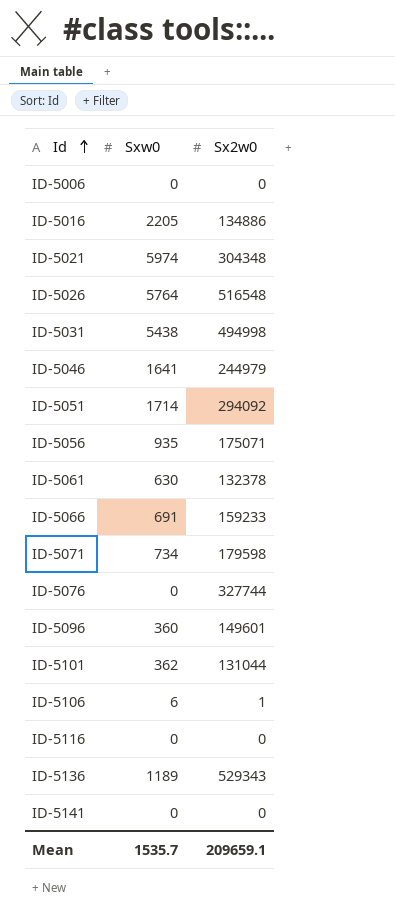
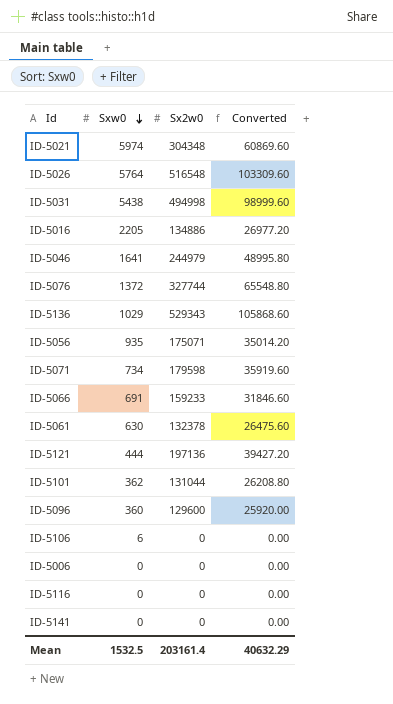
row order: Id ascending -> Sxw0 descending
column Converted | formula: none -> [Sx2w0] * 0.2
row ID-5051: 1714 | 294092 -> none
ID-5076 | Sxw0: 0 -> 1372
ID-5136 | Sxw0: 1189 -> 1029
row ID-5121: none -> 444 | 197136 | 39427.20
ID-5096 | Sx2w0: 149601 -> 129600
ID-5106 | Sx2w0: 1 -> 0
Mean | Sxw0: 1535.7 -> 1532.5
Mean | Sx2w0: 209659.1 -> 203161.4

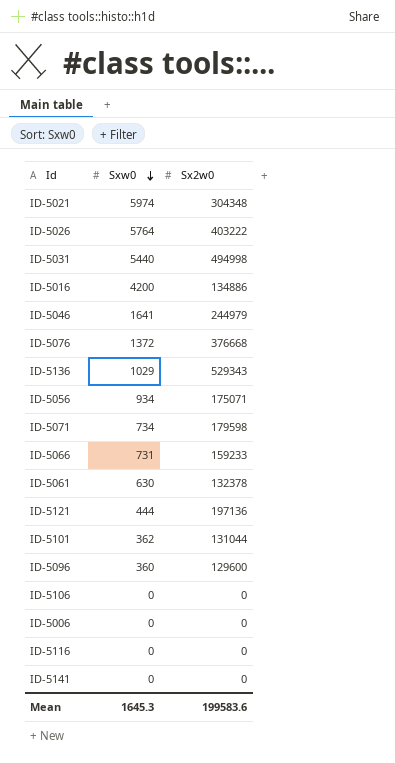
column Converted | formula: [Sx2w0] * 0.2 -> none
ID-5026 | Sx2w0: 516548 -> 403222
ID-5031 | Sxw0: 5438 -> 5440
ID-5016 | Sxw0: 2205 -> 4200
ID-5076 | Sx2w0: 327744 -> 376668
ID-5056 | Sxw0: 935 -> 934
ID-5066 | Sxw0: 691 -> 731
ID-5106 | Sxw0: 6 -> 0
Mean | Sxw0: 1532.5 -> 1645.3
Mean | Sx2w0: 203161.4 -> 199583.6

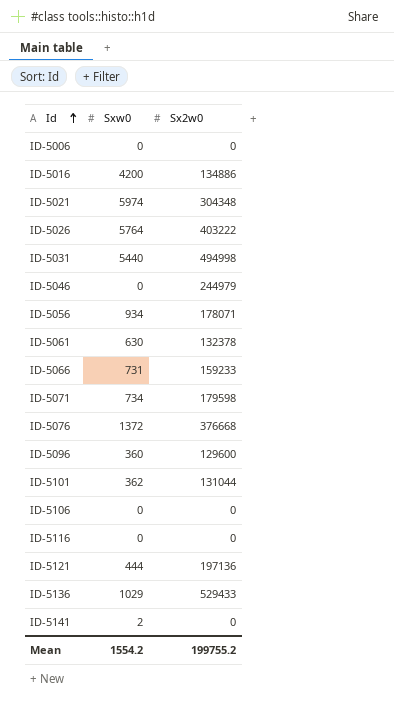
row order: Sxw0 descending -> Id ascending
ID-5046 | Sxw0: 1641 -> 0
ID-5056 | Sx2w0: 175071 -> 178071
ID-5136 | Sx2w0: 529343 -> 529433
ID-5141 | Sxw0: 0 -> 2
Mean | Sxw0: 1645.3 -> 1554.2
Mean | Sx2w0: 199583.6 -> 199755.2

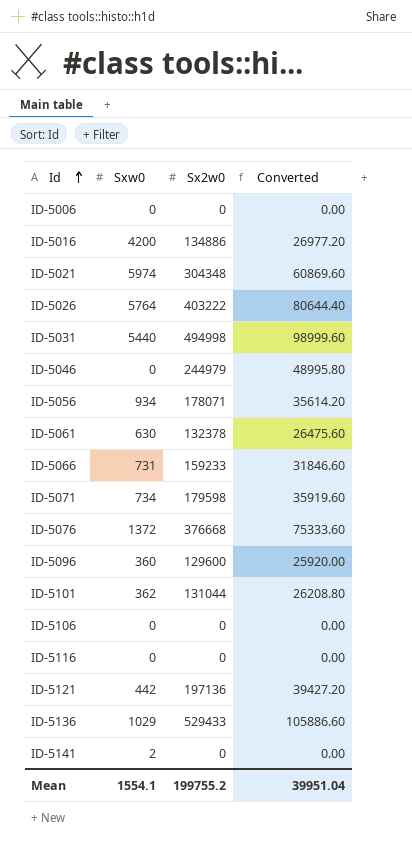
column Converted | formula: none -> [Sx2w0] * 0.2
ID-5121 | Sxw0: 444 -> 442
Mean | Sxw0: 1554.2 -> 1554.1

